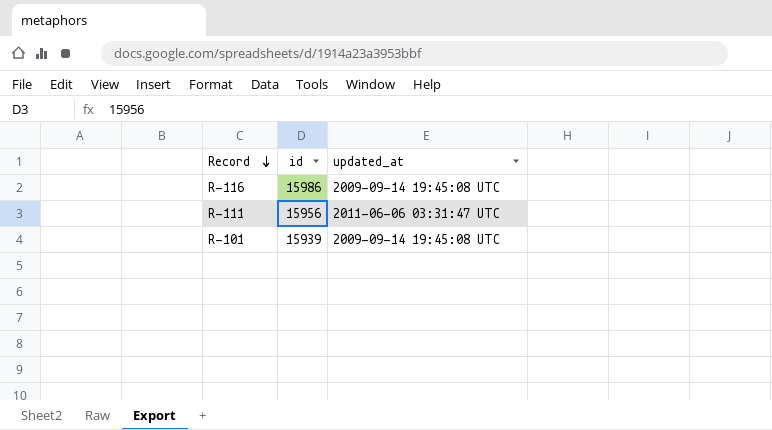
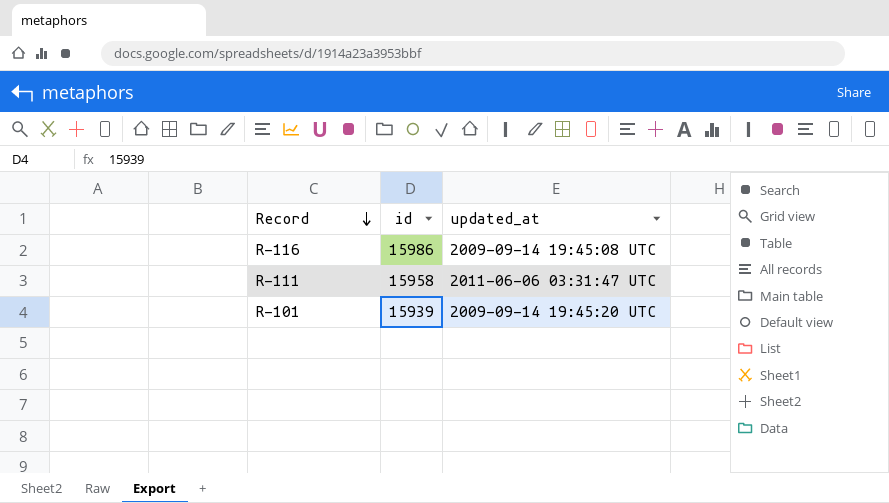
R-111 | id: 15956 -> 15958
R-101 | updated_at: 2009-09-14 19:45:08 UTC -> 2009-09-14 19:45:20 UTC

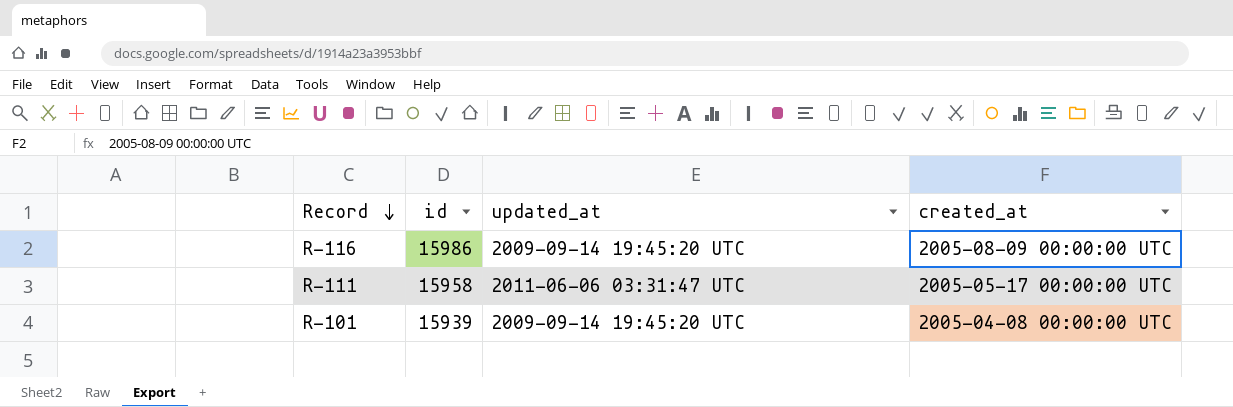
column created_at | position: none -> 4
R-116 | updated_at: 2009-09-14 19:45:08 UTC -> 2009-09-14 19:45:20 UTC

